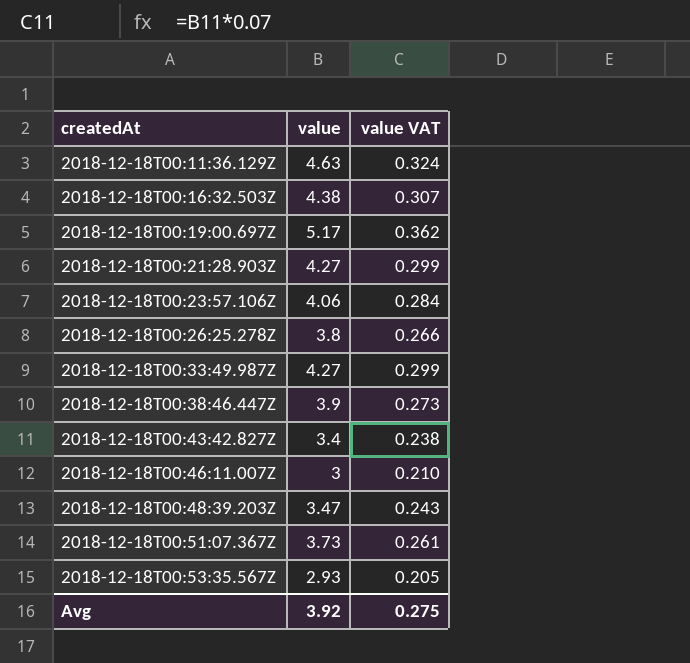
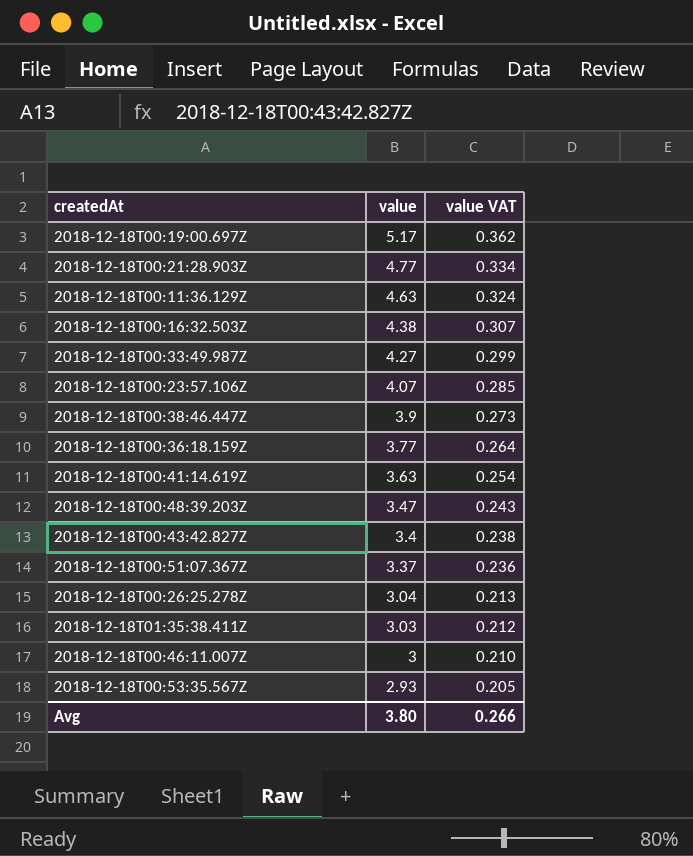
row order: createdAt ascending -> value descending
2018-12-18T00:21:28.903Z | value: 4.27 -> 4.77
2018-12-18T00:21:28.903Z | value VAT: 0.299 -> 0.334
2018-12-18T00:23:57.106Z | value: 4.06 -> 4.07
2018-12-18T00:23:57.106Z | value VAT: 0.284 -> 0.285
row 2018-12-18T00:36:18.159Z: none -> 3.77 | 0.264
row 2018-12-18T00:41:14.619Z: none -> 3.63 | 0.254
2018-12-18T00:51:07.367Z | value: 3.73 -> 3.37
2018-12-18T00:51:07.367Z | value VAT: 0.261 -> 0.236
2018-12-18T00:26:25.278Z | value: 3.8 -> 3.04
2018-12-18T00:26:25.278Z | value VAT: 0.266 -> 0.213
row 2018-12-18T01:35:38.411Z: none -> 3.03 | 0.212
Avg | value: 3.92 -> 3.80
Avg | value VAT: 0.275 -> 0.266

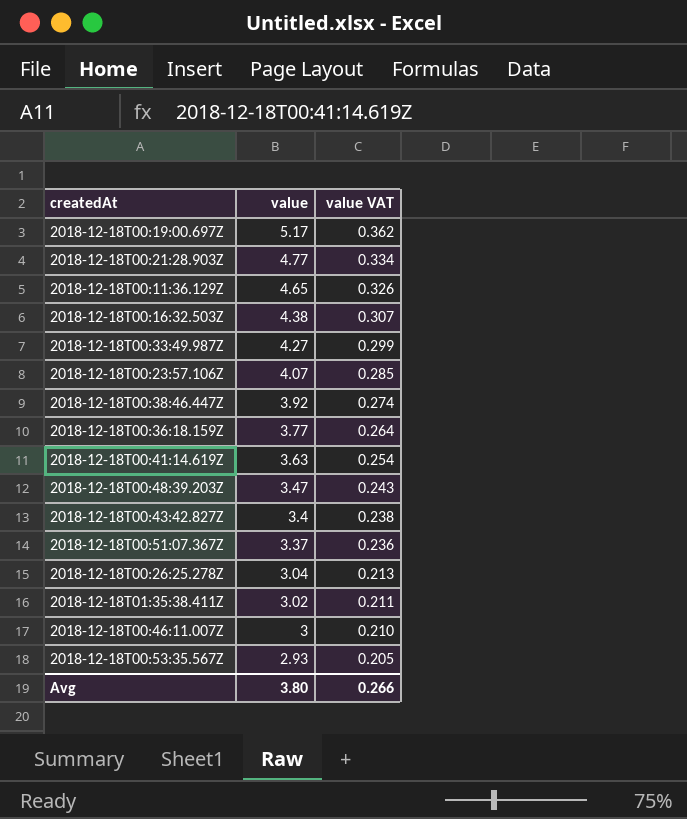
2018-12-18T00:11:36.129Z | value: 4.63 -> 4.65
2018-12-18T00:11:36.129Z | value VAT: 0.324 -> 0.326
2018-12-18T00:38:46.447Z | value: 3.9 -> 3.92
2018-12-18T00:38:46.447Z | value VAT: 0.273 -> 0.274
2018-12-18T01:35:38.411Z | value: 3.03 -> 3.02
2018-12-18T01:35:38.411Z | value VAT: 0.212 -> 0.211

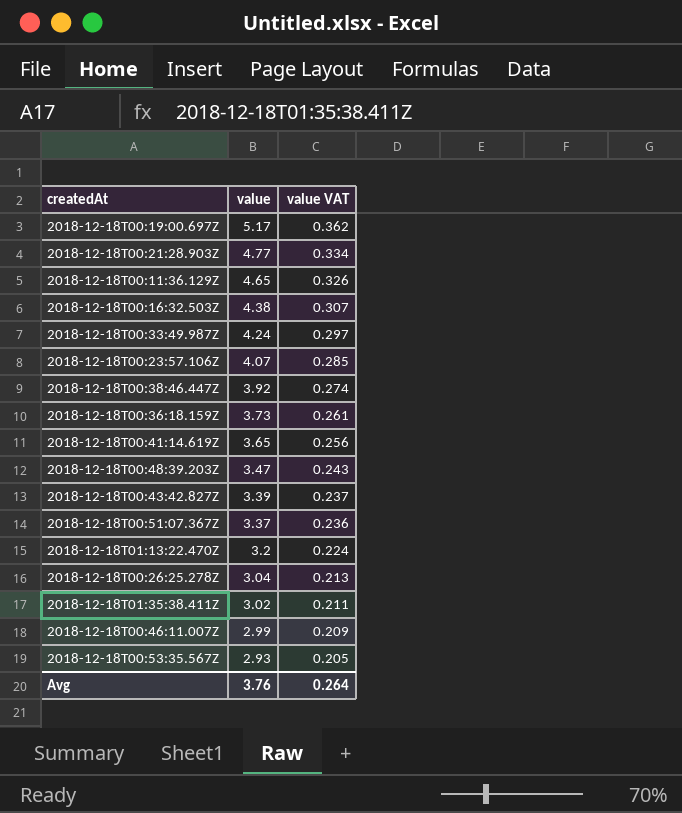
2018-12-18T00:33:49.987Z | value: 4.27 -> 4.24
2018-12-18T00:33:49.987Z | value VAT: 0.299 -> 0.297
2018-12-18T00:36:18.159Z | value: 3.77 -> 3.73
2018-12-18T00:36:18.159Z | value VAT: 0.264 -> 0.261
2018-12-18T00:41:14.619Z | value: 3.63 -> 3.65
2018-12-18T00:41:14.619Z | value VAT: 0.254 -> 0.256
2018-12-18T00:43:42.827Z | value: 3.4 -> 3.39
2018-12-18T00:43:42.827Z | value VAT: 0.238 -> 0.237
row 2018-12-18T01:13:22.470Z: none -> 3.2 | 0.224
2018-12-18T00:46:11.007Z | value: 3 -> 2.99
2018-12-18T00:46:11.007Z | value VAT: 0.210 -> 0.209
Avg | value: 3.80 -> 3.76
Avg | value VAT: 0.266 -> 0.264

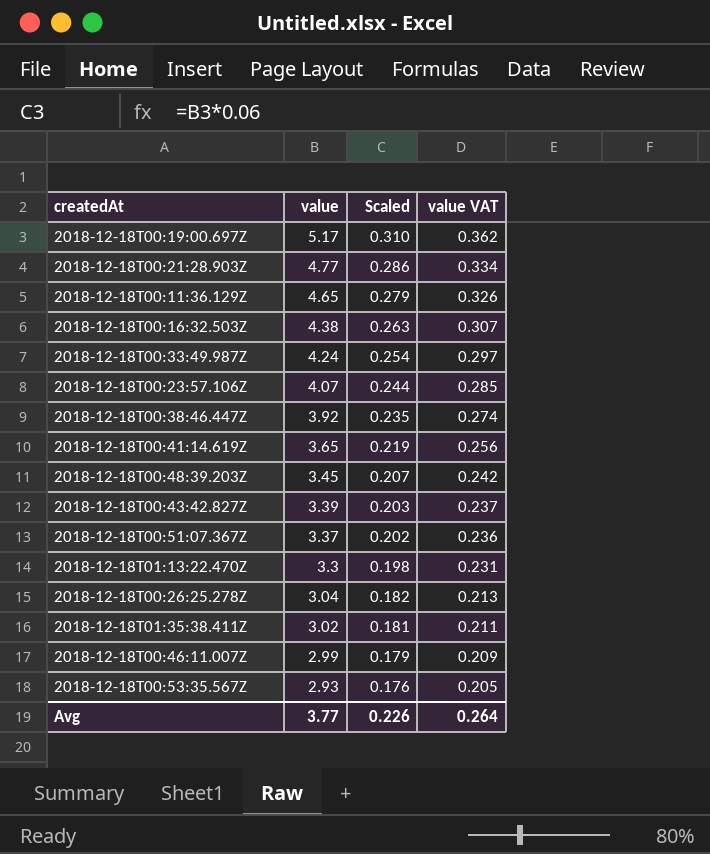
column Scaled | formula: none -> [value] * 0.06
row 2018-12-18T00:36:18.159Z: 3.73 | 0.261 -> none
2018-12-18T00:48:39.203Z | value: 3.47 -> 3.45
2018-12-18T00:48:39.203Z | value VAT: 0.243 -> 0.242
2018-12-18T01:13:22.470Z | value: 3.2 -> 3.3
2018-12-18T01:13:22.470Z | value VAT: 0.224 -> 0.231
Avg | value: 3.76 -> 3.77

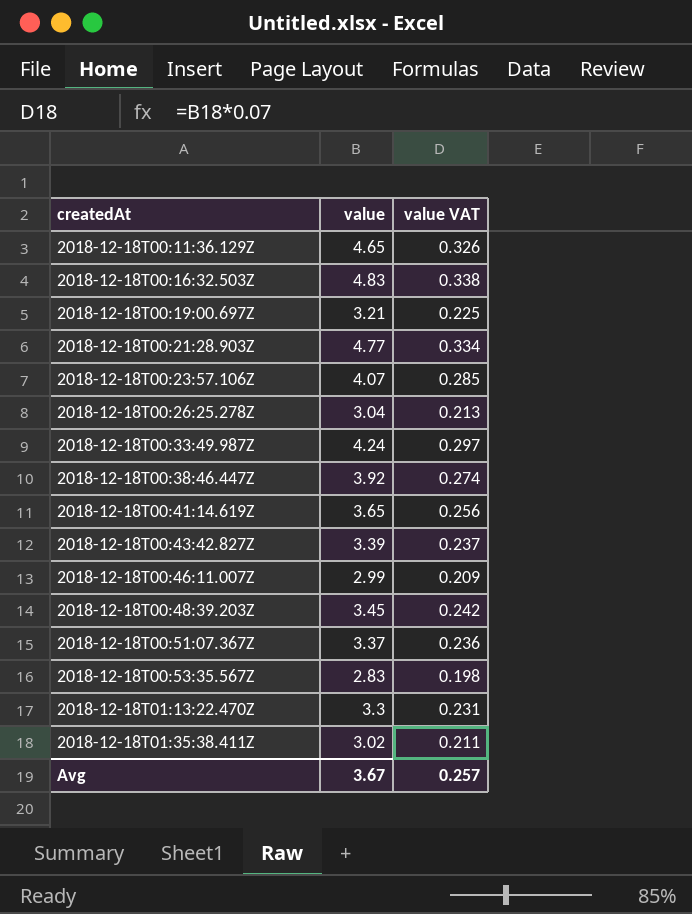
row order: value descending -> createdAt ascending
column Scaled | formula: [value] * 0.06 -> none
2018-12-18T00:16:32.503Z | value: 4.38 -> 4.83
2018-12-18T00:16:32.503Z | value VAT: 0.307 -> 0.338
2018-12-18T00:19:00.697Z | value: 5.17 -> 3.21
2018-12-18T00:19:00.697Z | value VAT: 0.362 -> 0.225
2018-12-18T00:53:35.567Z | value: 2.93 -> 2.83
2018-12-18T00:53:35.567Z | value VAT: 0.205 -> 0.198
Avg | value: 3.77 -> 3.67
Avg | value VAT: 0.264 -> 0.257

